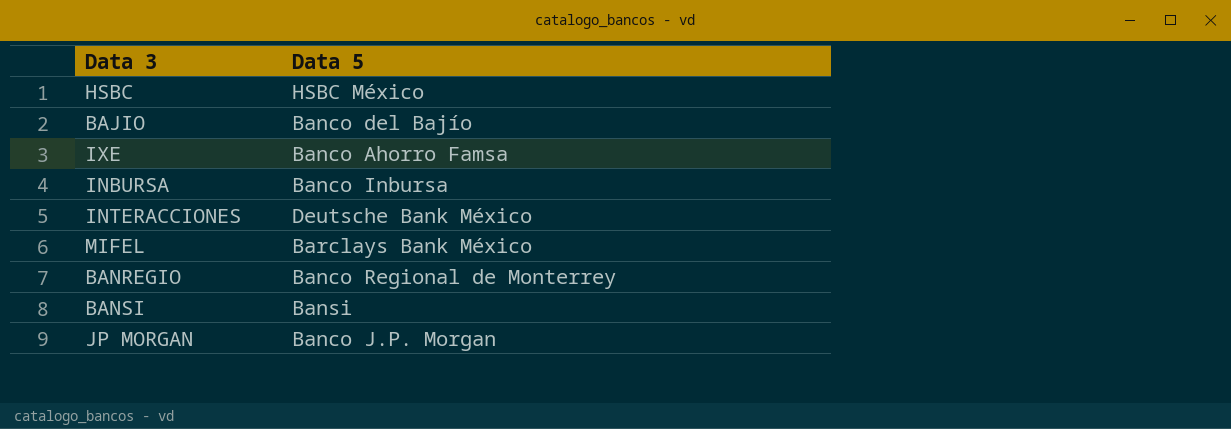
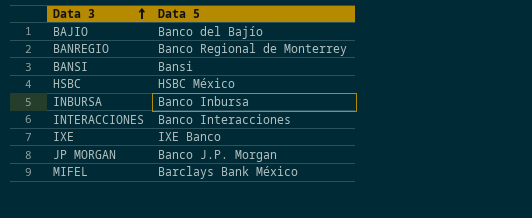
row order: none -> Data 3 ascending
INTERACCIONES | Data 5: Deutsche Bank México -> Banco Interacciones
IXE | Data 5: Banco Ahorro Famsa -> IXE Banco

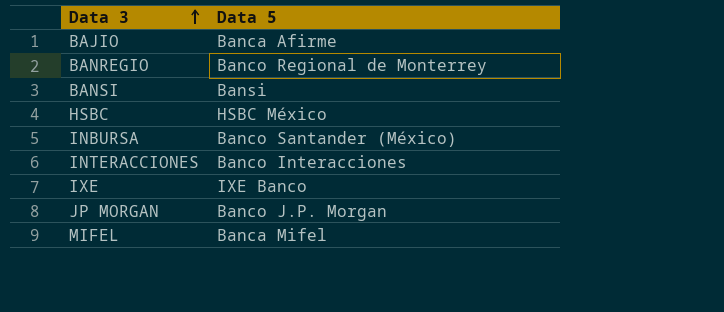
BAJIO | Data 5: Banco del Bajío -> Banca Afirme
INBURSA | Data 5: Banco Inbursa -> Banco Santander (México)
MIFEL | Data 5: Barclays Bank México -> Banca Mifel

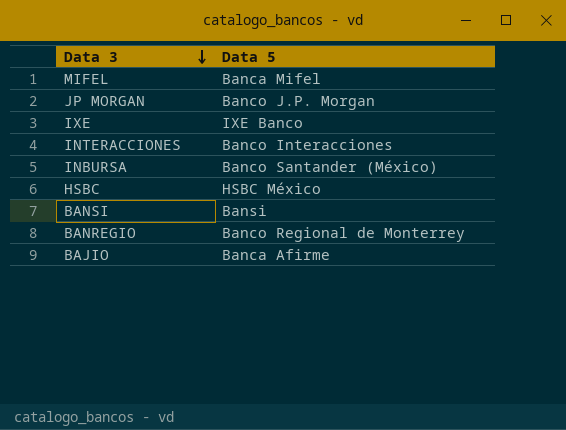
row order: Data 3 ascending -> Data 3 descending

